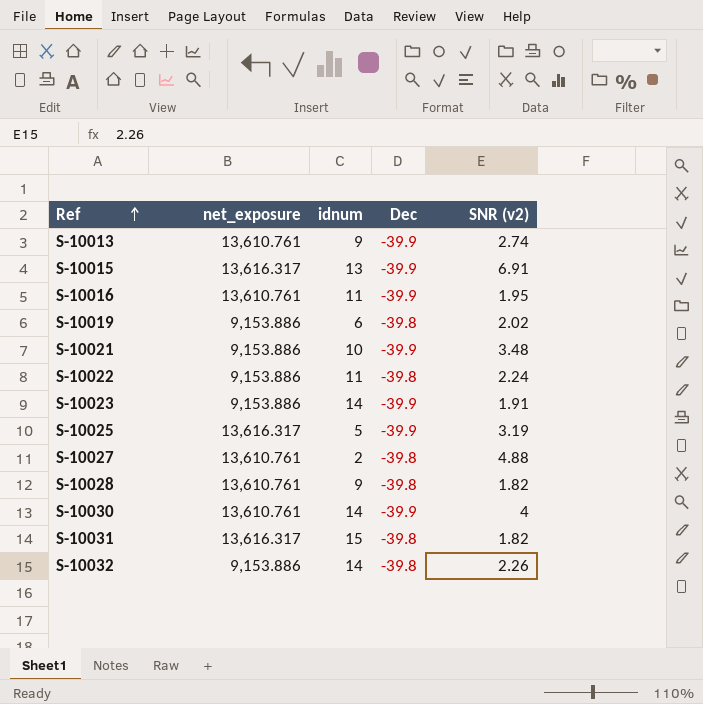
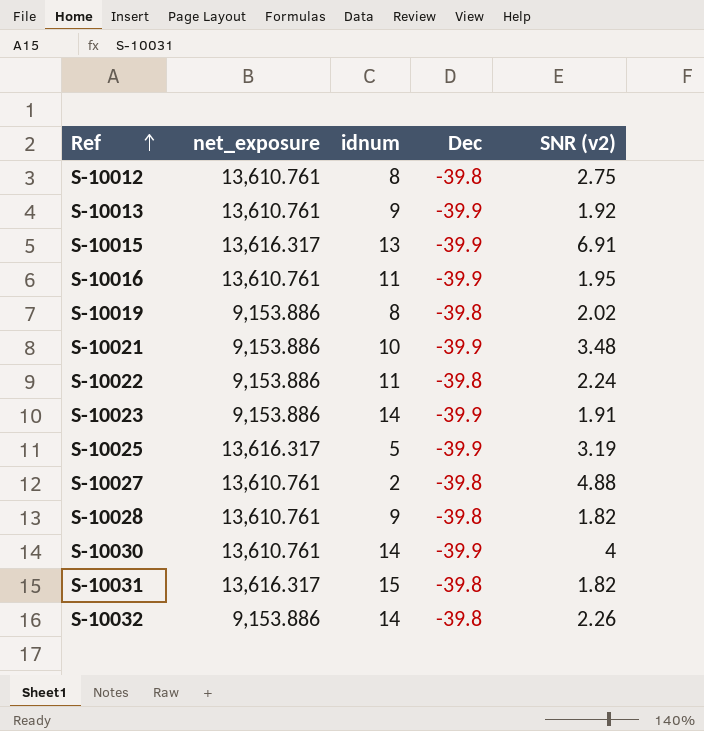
row S-10012: none -> 13,610.761 | 8 | -39.8 | 2.75
S-10013 | SNR (v2): 2.74 -> 1.92
S-10019 | idnum: 6 -> 8

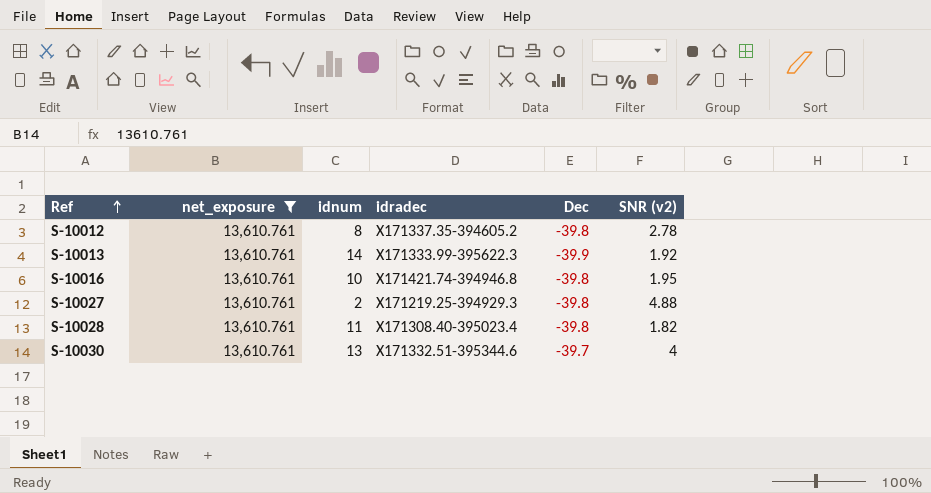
filter: none -> net_exposure = 13,610.761
column idradec | position: none -> 4
S-10012 | SNR (v2): 2.75 -> 2.78
S-10013 | idnum: 9 -> 14
S-10016 | idnum: 11 -> 10
S-10016 | Dec: -39.9 -> -39.8
S-10028 | idnum: 9 -> 11
S-10030 | idnum: 14 -> 13
S-10030 | Dec: -39.9 -> -39.7

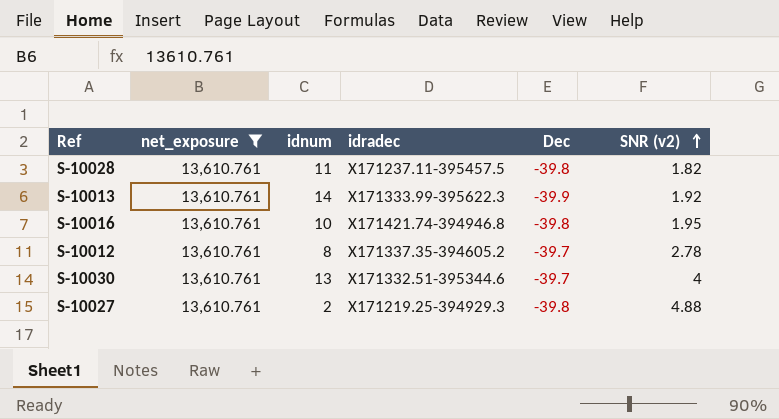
row order: Ref ascending -> SNR (v2) ascending
S-10028 | idradec: X171308.40-395023.4 -> X171237.11-395457.5
S-10012 | Dec: -39.8 -> -39.7

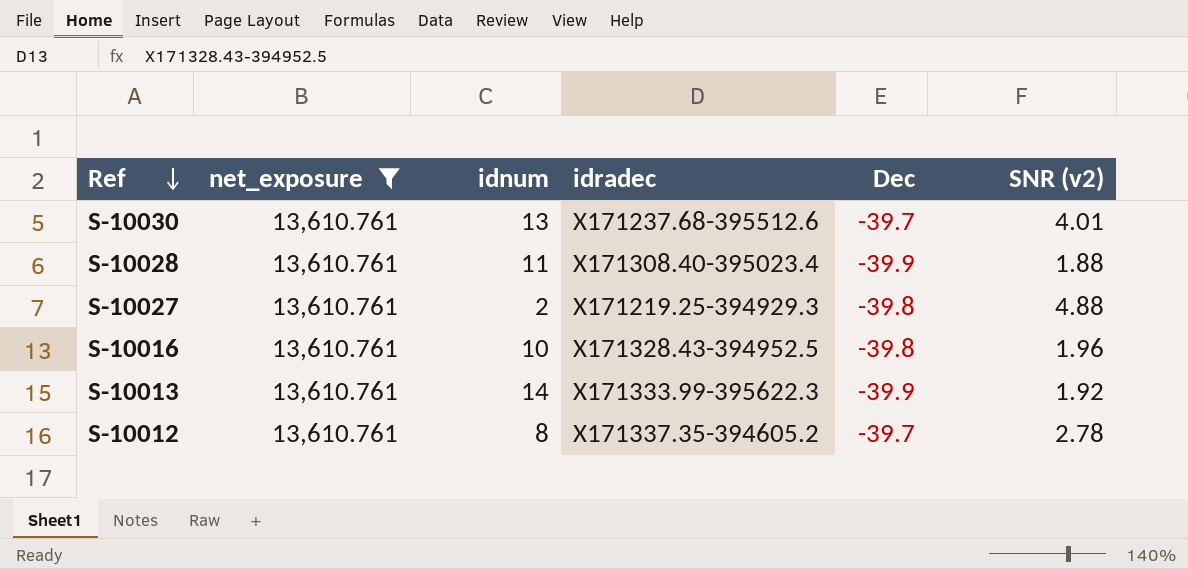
row order: SNR (v2) ascending -> Ref descending
S-10030 | idradec: X171332.51-395344.6 -> X171237.68-395512.6
S-10030 | SNR (v2): 4 -> 4.01
S-10028 | idradec: X171237.11-395457.5 -> X171308.40-395023.4
S-10028 | Dec: -39.8 -> -39.9
S-10028 | SNR (v2): 1.82 -> 1.88
S-10016 | idradec: X171421.74-394946.8 -> X171328.43-394952.5
S-10016 | SNR (v2): 1.95 -> 1.96

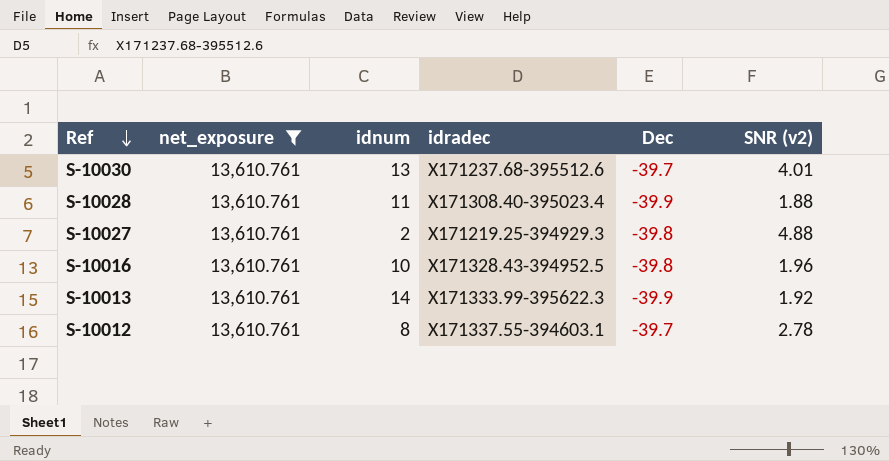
S-10012 | idradec: X171337.35-394605.2 -> X171337.55-394603.1

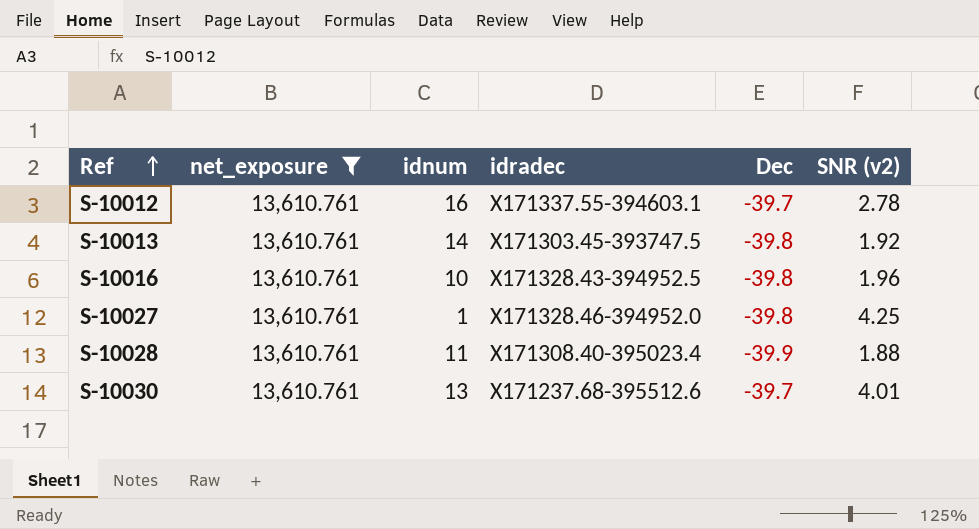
row order: Ref descending -> Ref ascending
S-10012 | idnum: 8 -> 16
S-10013 | idradec: X171333.99-395622.3 -> X171303.45-393747.5
S-10013 | Dec: -39.9 -> -39.8
S-10027 | idnum: 2 -> 1
S-10027 | idradec: X171219.25-394929.3 -> X171328.46-394952.0
S-10027 | SNR (v2): 4.88 -> 4.25

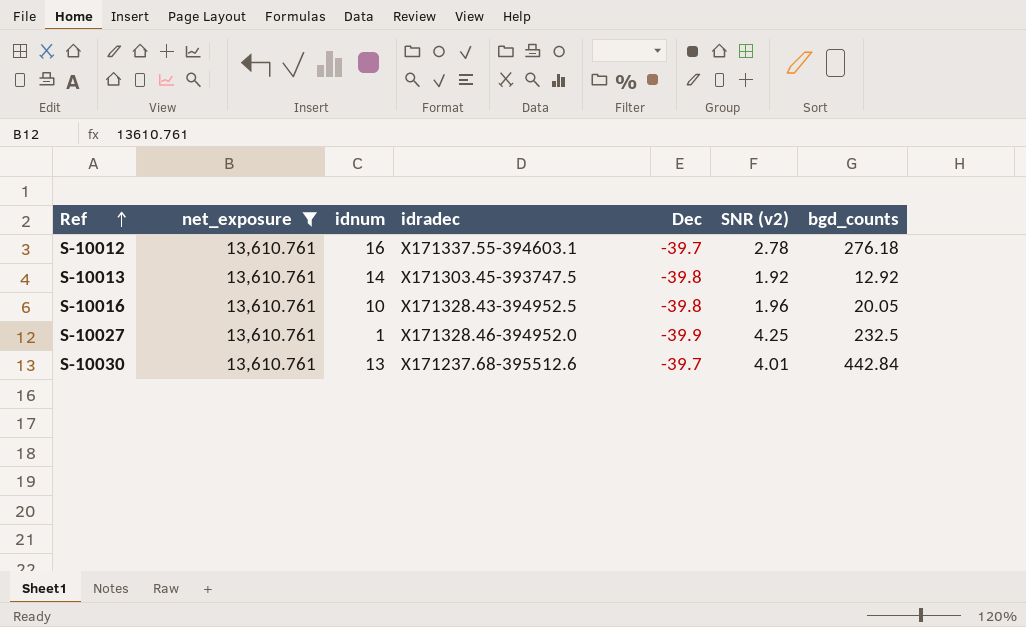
column bgd_counts | position: none -> 7
row S-10028: 13,610.761 | 11 | X171308.40-395023.4 | -39.9 | 1.88 -> none
S-10027 | Dec: -39.8 -> -39.9

